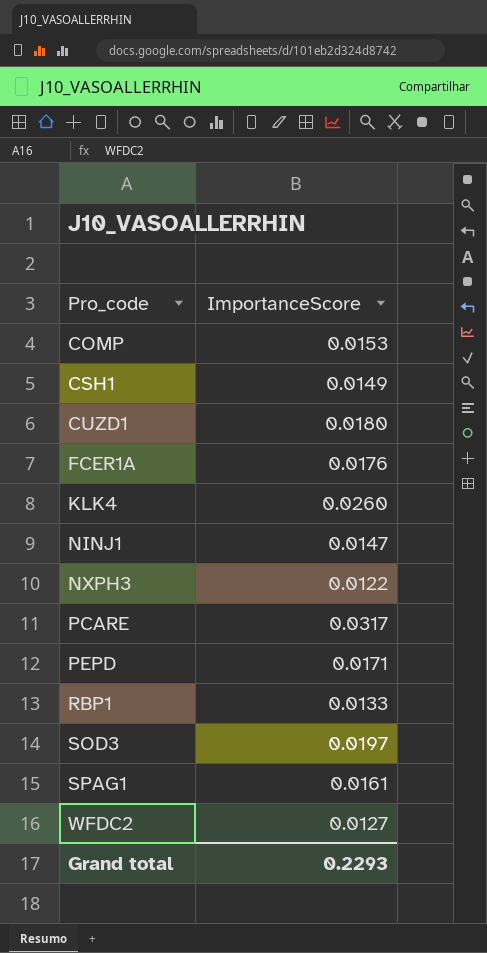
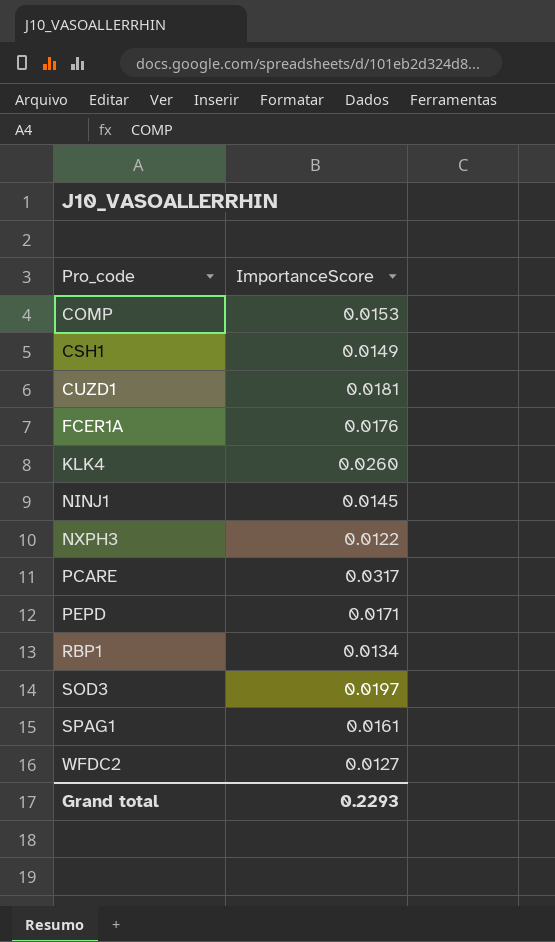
CUZD1 | ImportanceScore: 0.0180 -> 0.0181
NINJ1 | ImportanceScore: 0.0147 -> 0.0145
RBP1 | ImportanceScore: 0.0133 -> 0.0134

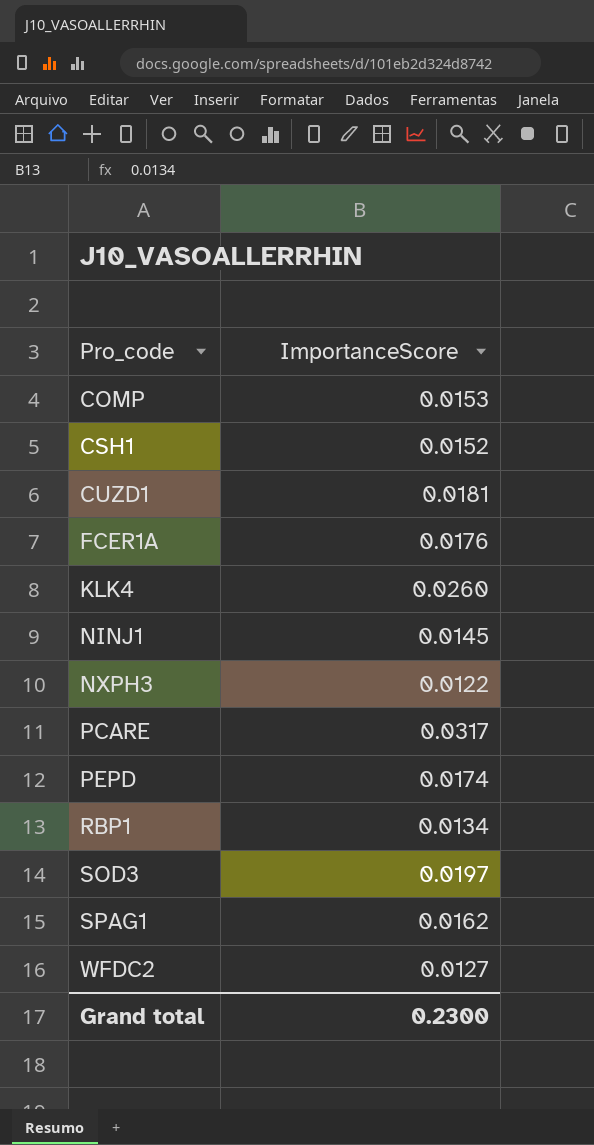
CSH1 | ImportanceScore: 0.0149 -> 0.0152
PEPD | ImportanceScore: 0.0171 -> 0.0174
SPAG1 | ImportanceScore: 0.0161 -> 0.0162
Grand total | ImportanceScore: 0.2293 -> 0.2300

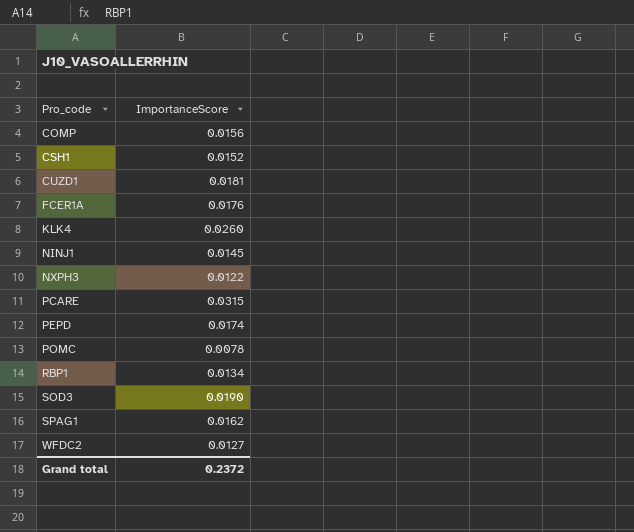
COMP | ImportanceScore: 0.0153 -> 0.0156
PCARE | ImportanceScore: 0.0317 -> 0.0315
row POMC: none -> 0.0078
SOD3 | ImportanceScore: 0.0197 -> 0.0190
Grand total | ImportanceScore: 0.2300 -> 0.2372

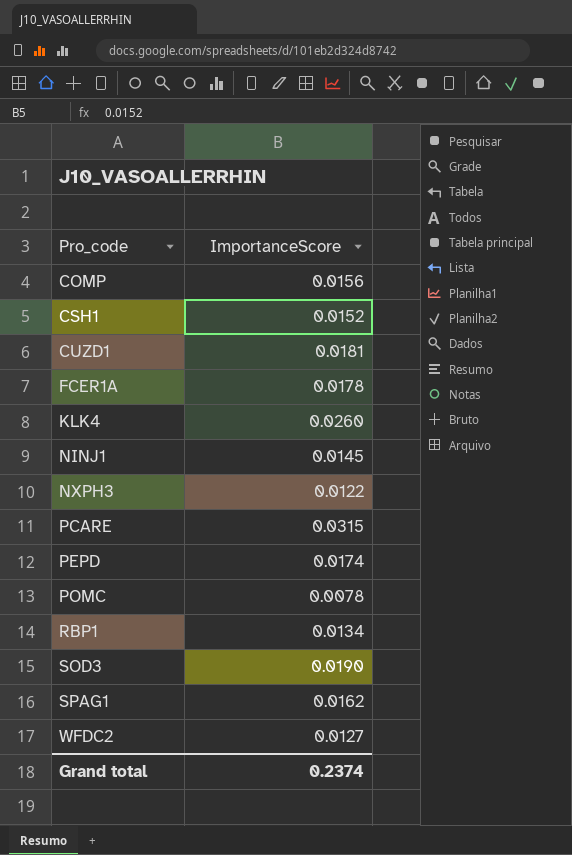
FCER1A | ImportanceScore: 0.0176 -> 0.0178
Grand total | ImportanceScore: 0.2372 -> 0.2374

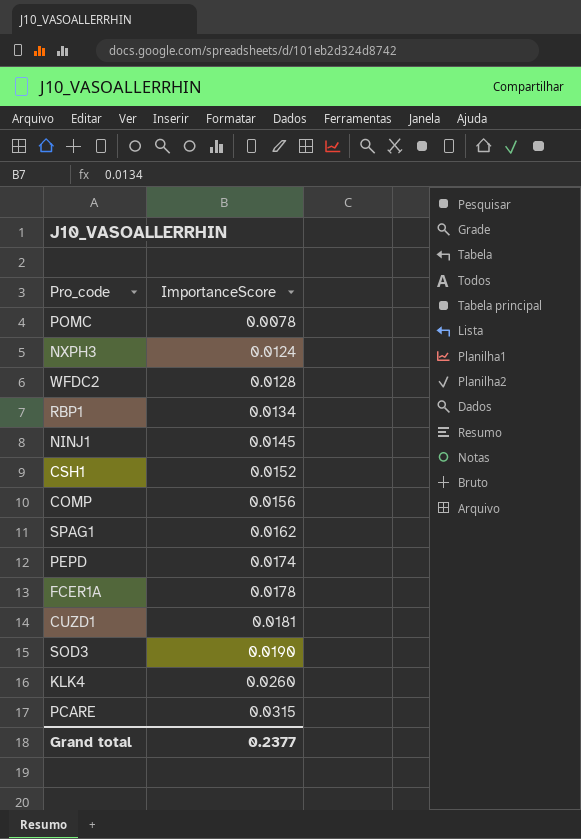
row order: Pro_code ascending -> ImportanceScore ascending
NXPH3 | ImportanceScore: 0.0122 -> 0.0124
WFDC2 | ImportanceScore: 0.0127 -> 0.0128
Grand total | ImportanceScore: 0.2374 -> 0.2377

